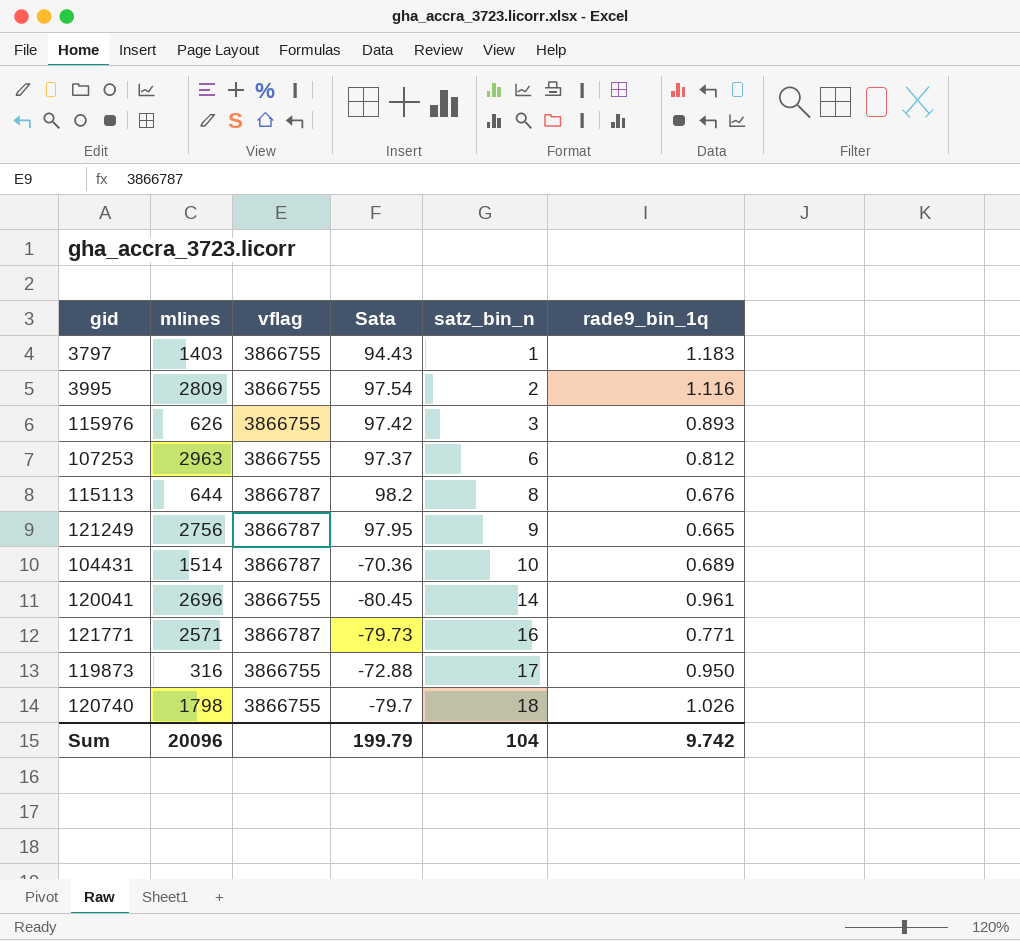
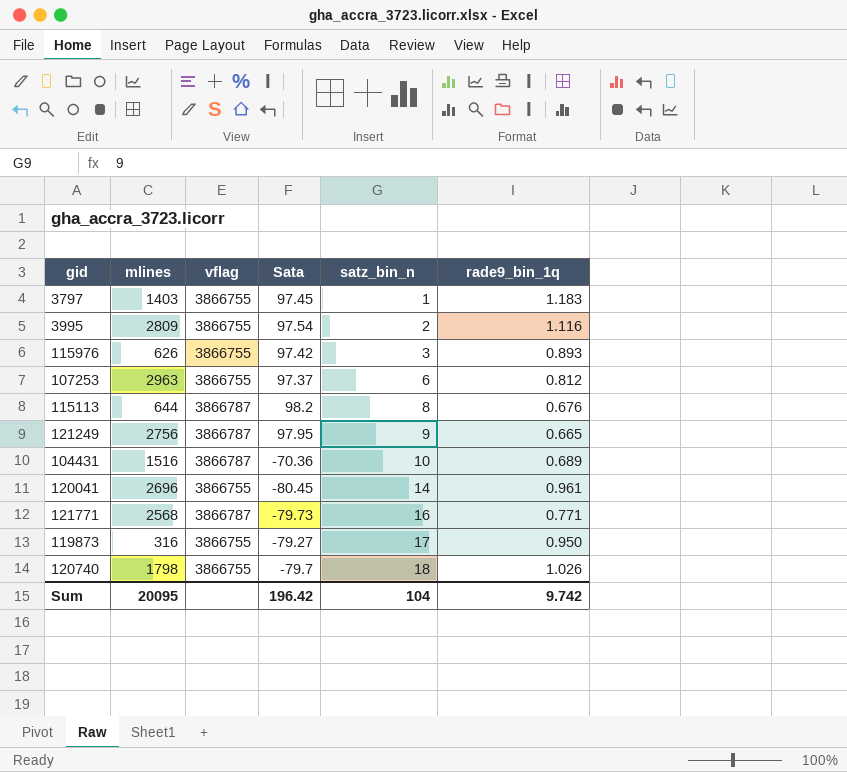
3797 | Sata: 94.43 -> 97.45
104431 | mlines: 1514 -> 1516
121771 | mlines: 2571 -> 2568
119873 | Sata: -72.88 -> -79.27
Sum | mlines: 20096 -> 20095
Sum | Sata: 199.79 -> 196.42

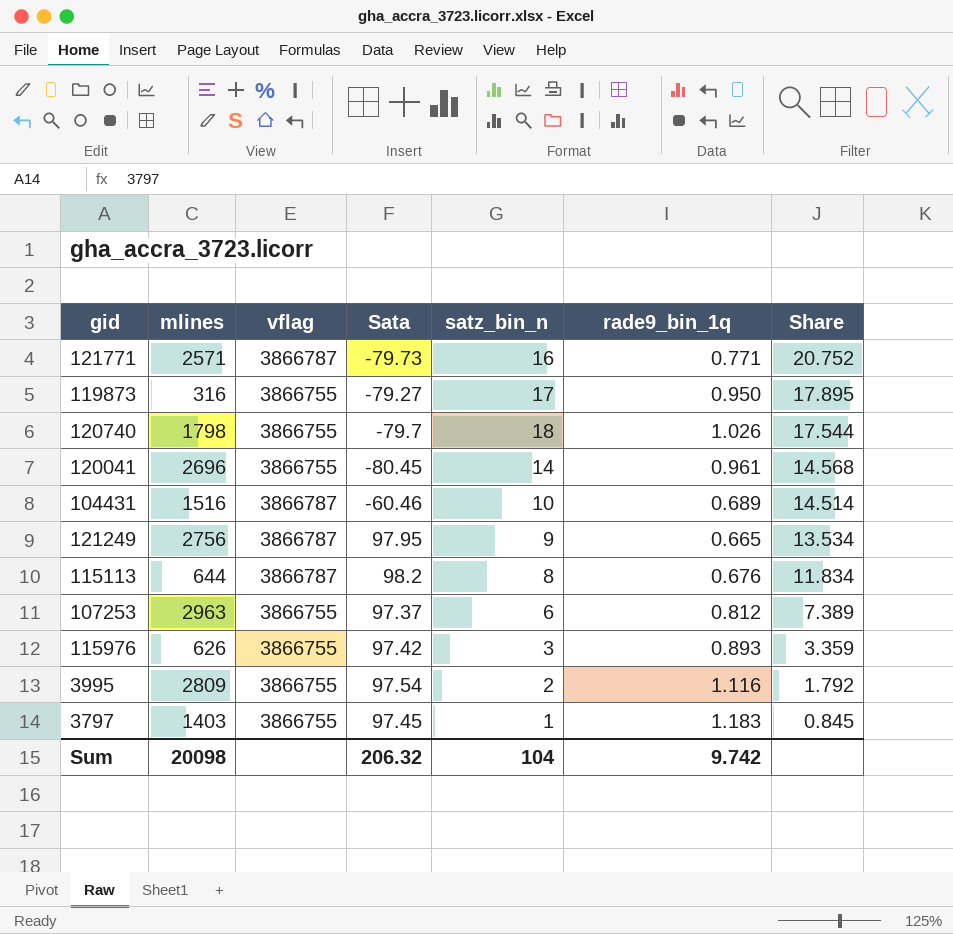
row order: satz_bin_n ascending -> Share descending
column Share | formula: none -> [satz_bin_n] / [rade9_bin_1q]
121771 | mlines: 2568 -> 2571
104431 | Sata: -70.36 -> -60.46
Sum | mlines: 20095 -> 20098
Sum | Sata: 196.42 -> 206.32

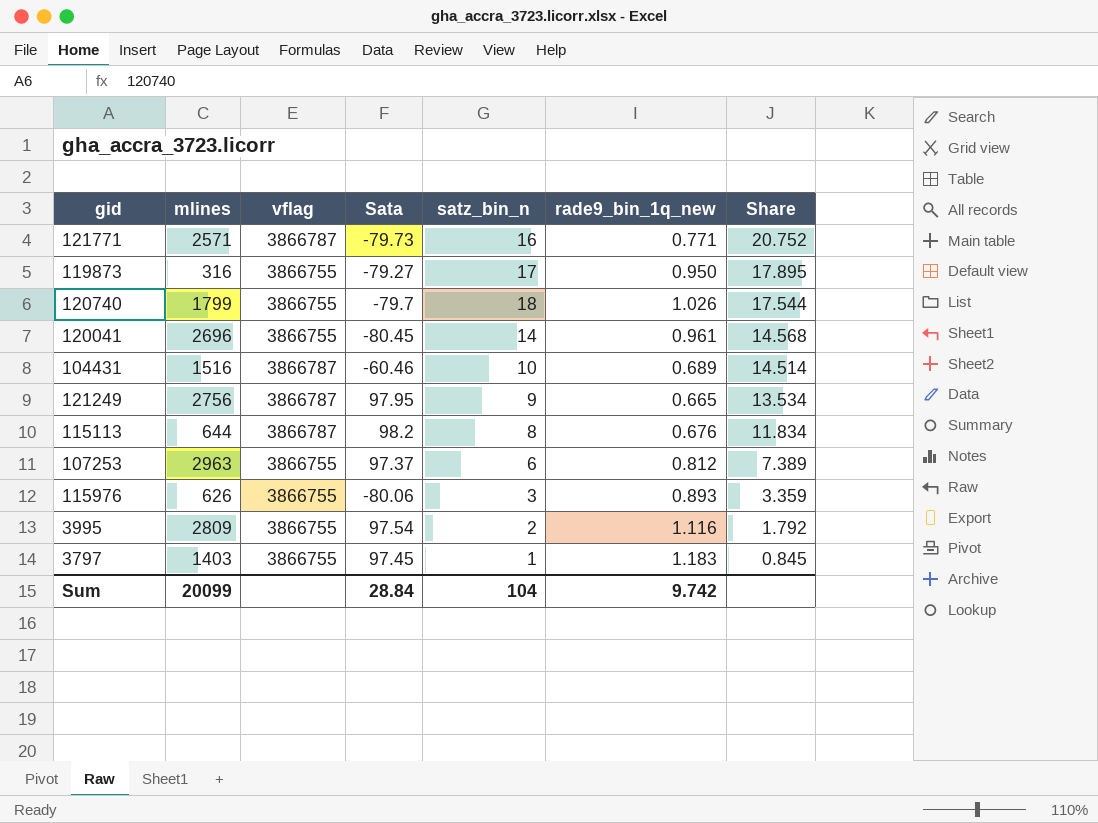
column name: rade9_bin_1q -> rade9_bin_1q_new
120740 | mlines: 1798 -> 1799
115976 | Sata: 97.42 -> -80.06
Sum | mlines: 20098 -> 20099
Sum | Sata: 206.32 -> 28.84

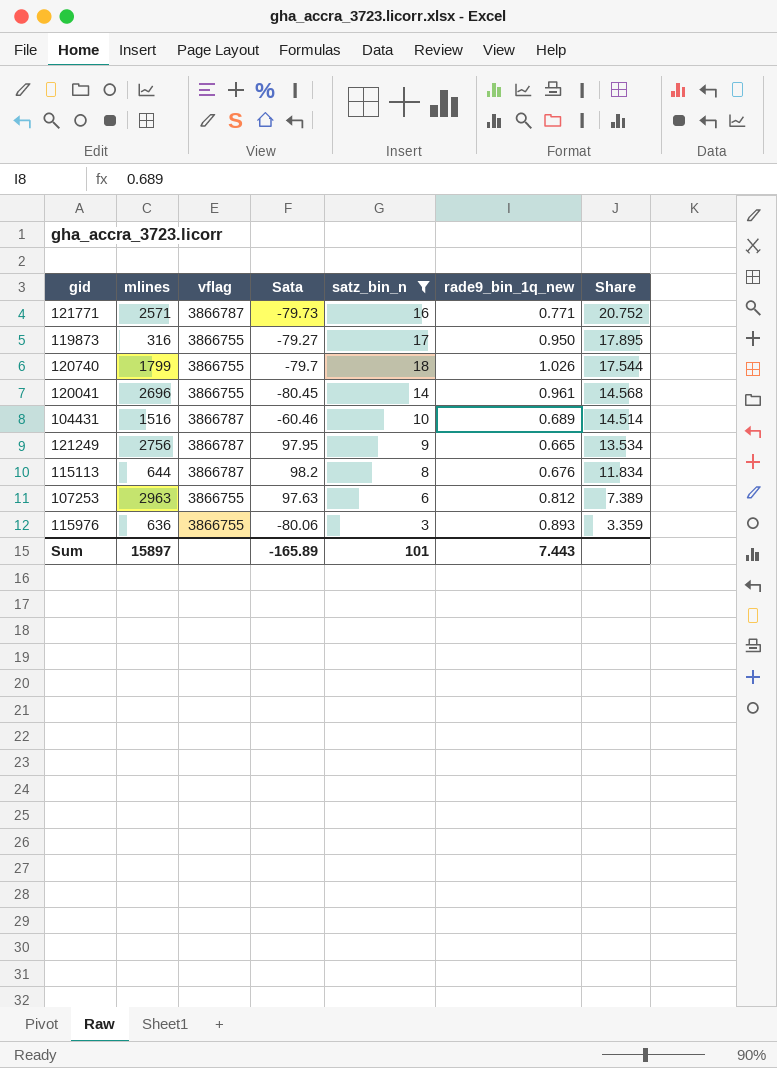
filter: none -> satz_bin_n >= 3
107253 | Sata: 97.37 -> 97.63
115976 | mlines: 626 -> 636
Sum | mlines: 20099 -> 15897
Sum | Sata: 28.84 -> -165.89
Sum | satz_bin_n: 104 -> 101
Sum | rade9_bin_1q_new: 9.742 -> 7.443

